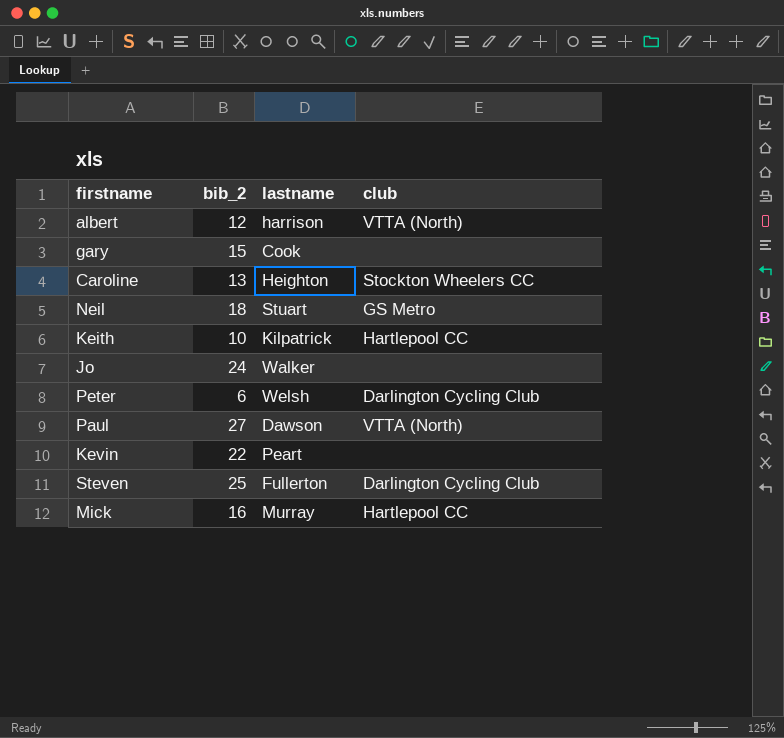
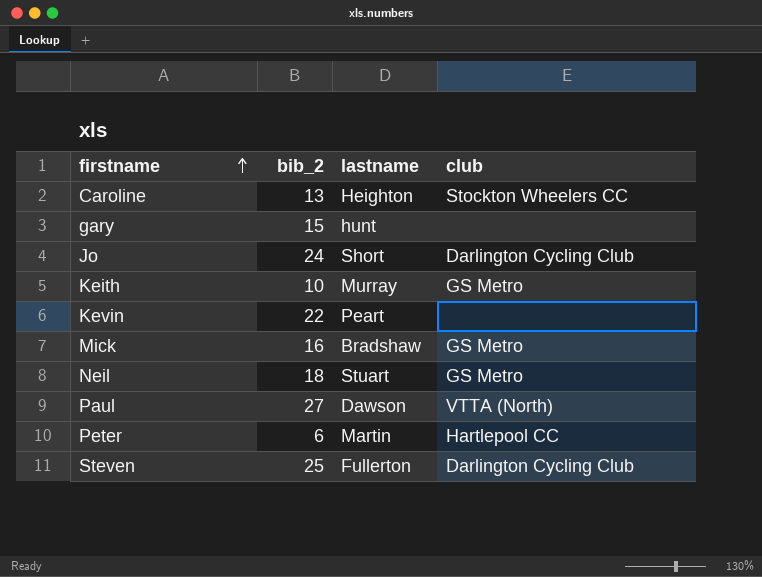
row order: none -> firstname ascending
row albert: 12 | harrison | VTTA (North) -> none
gary | lastname: Cook -> hunt
Jo | lastname: Walker -> Short
Jo | club: none -> Darlington Cycling Club
Keith | lastname: Kilpatrick -> Murray
Keith | club: Hartlepool CC -> GS Metro
Mick | lastname: Murray -> Bradshaw
Mick | club: Hartlepool CC -> GS Metro
Peter | lastname: Welsh -> Martin
Peter | club: Darlington Cycling Club -> Hartlepool CC

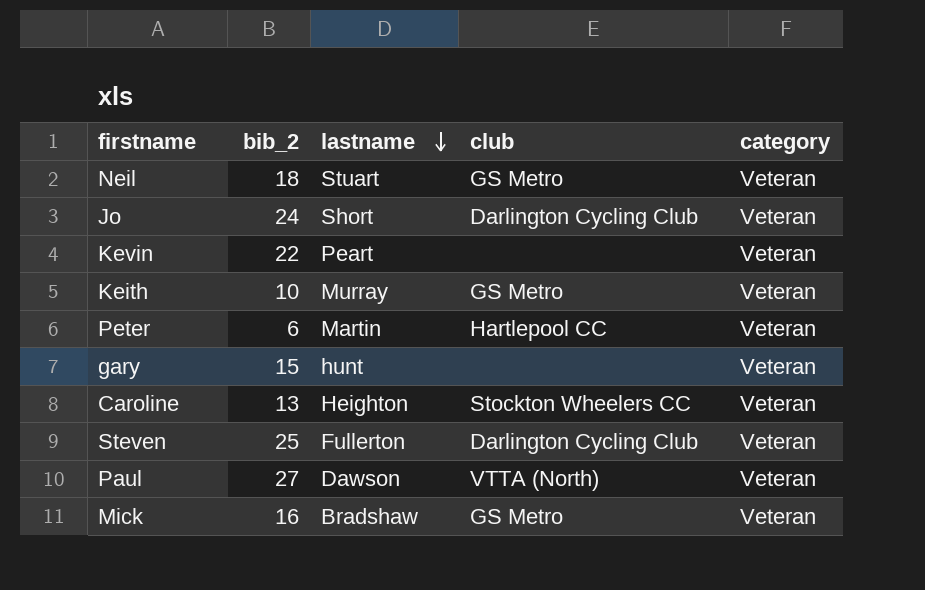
row order: firstname ascending -> lastname descending
column category | position: none -> 5

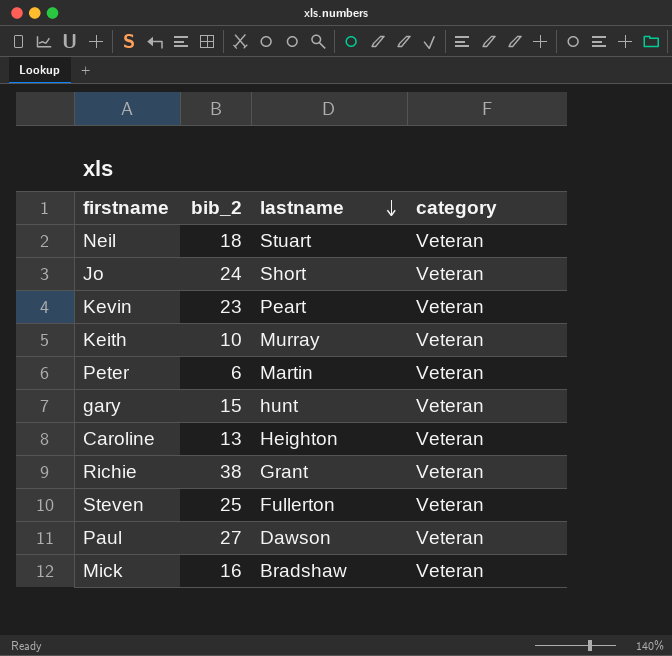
column club | position: 4 -> none
Kevin | bib_2: 22 -> 23
row Richie: none -> 38 | Grant | Veteran

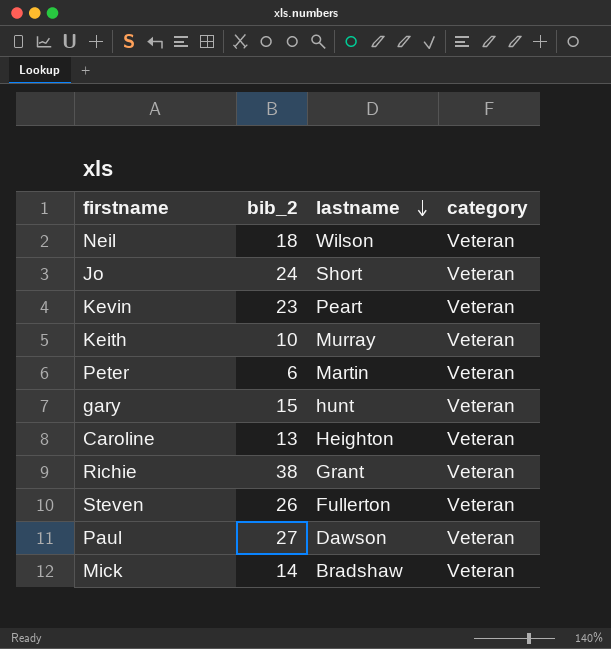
Neil | lastname: Stuart -> Wilson
Steven | bib_2: 25 -> 26
Mick | bib_2: 16 -> 14

